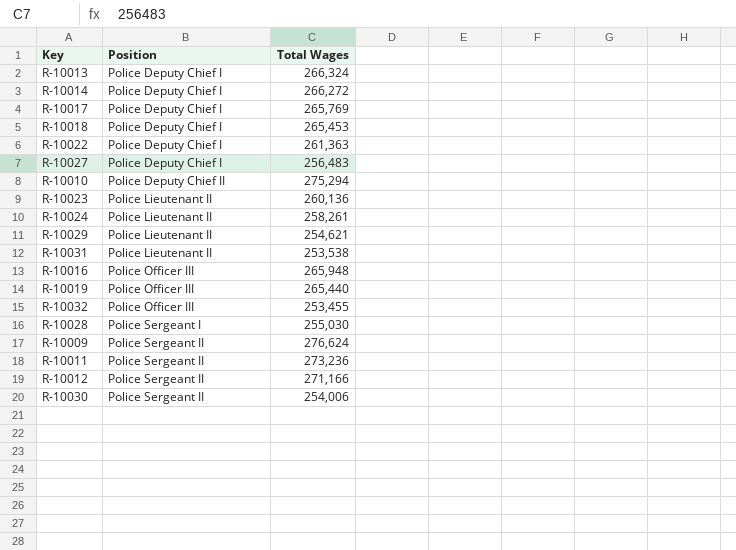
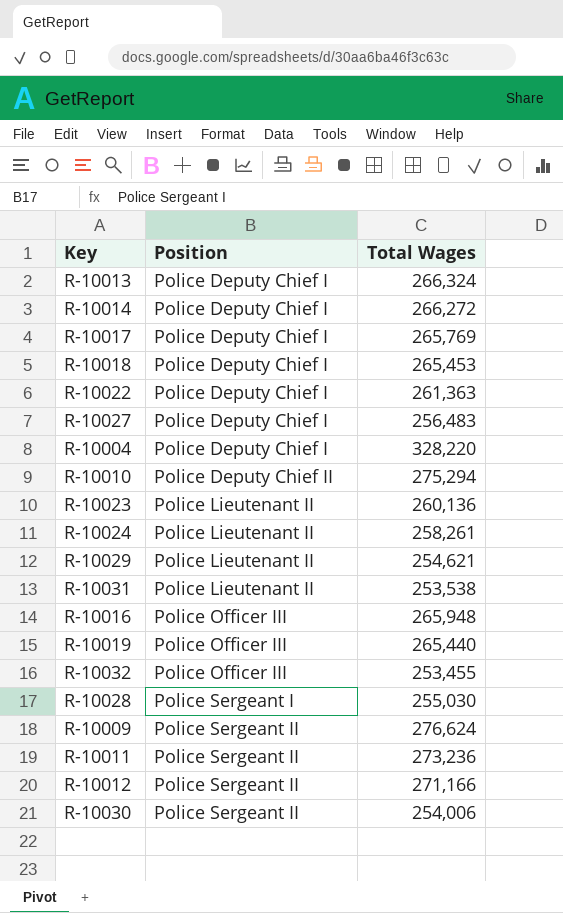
row R-10004: none -> Police Deputy Chief I | 328,220

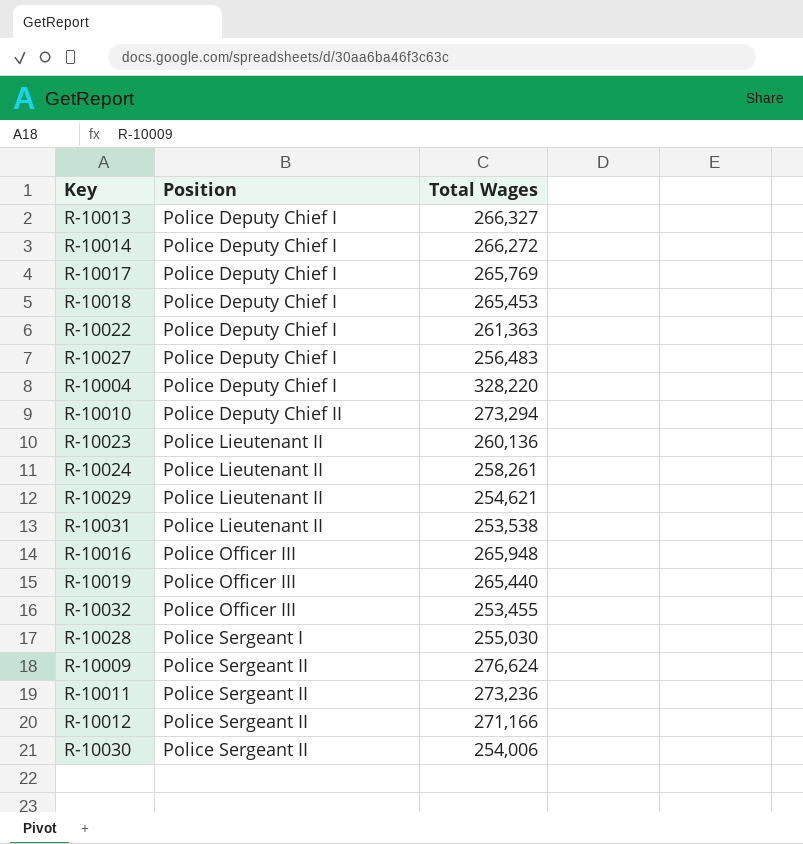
R-10013 | Total Wages: 266,324 -> 266,327
R-10010 | Total Wages: 275,294 -> 273,294

